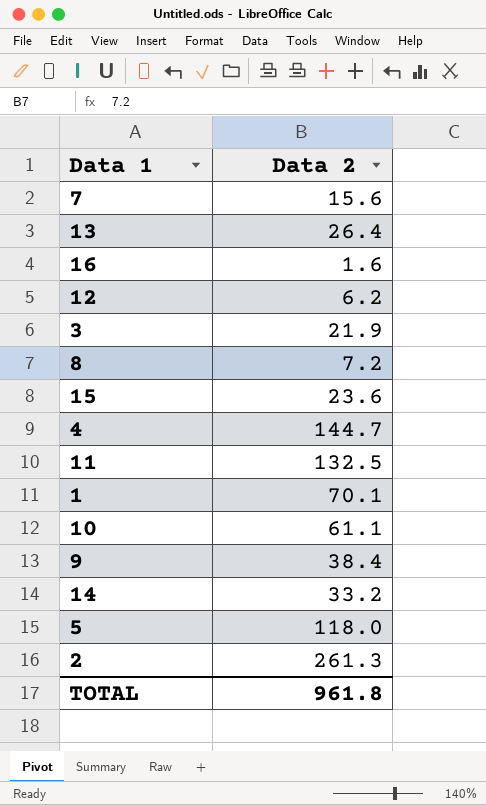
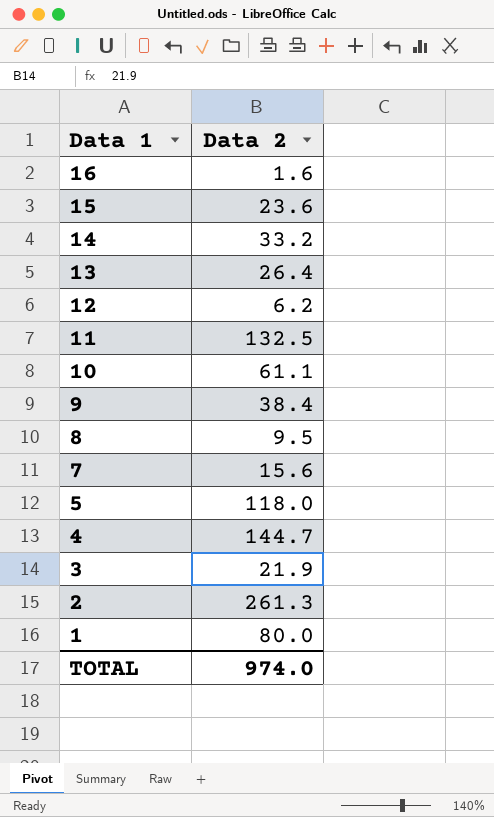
row order: none -> Data 1 descending
8 | Data 2: 7.2 -> 9.5
1 | Data 2: 70.1 -> 80.0
TOTAL | Data 2: 961.8 -> 974.0

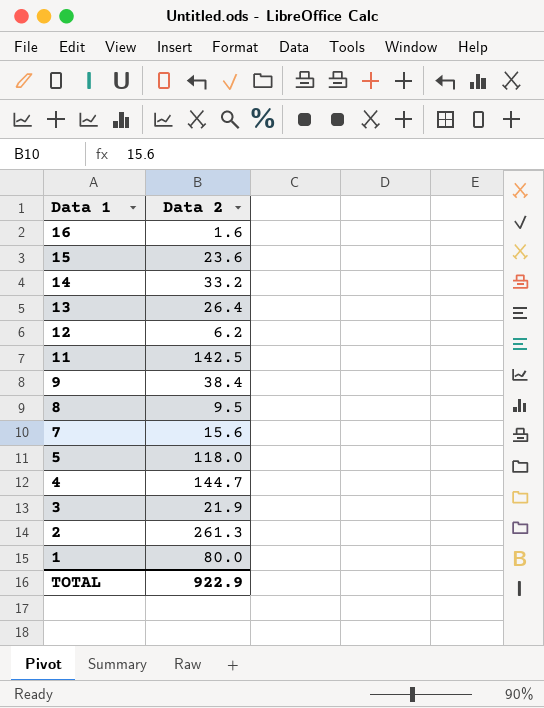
row 10: 61.1 -> none
11 | Data 2: 132.5 -> 142.5
TOTAL | Data 2: 974.0 -> 922.9

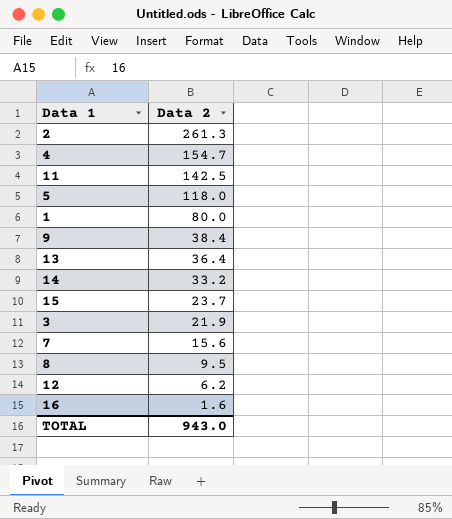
row order: Data 1 descending -> Data 2 descending
4 | Data 2: 144.7 -> 154.7
13 | Data 2: 26.4 -> 36.4
15 | Data 2: 23.6 -> 23.7
TOTAL | Data 2: 922.9 -> 943.0

